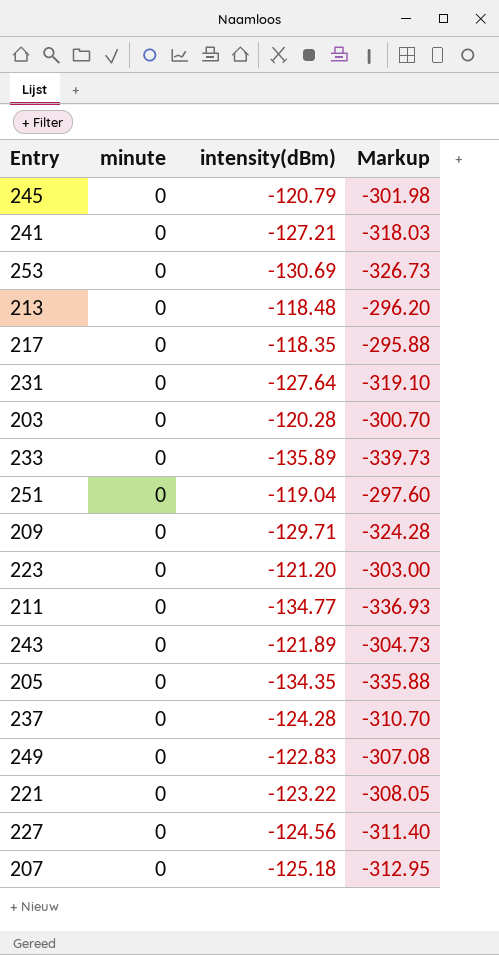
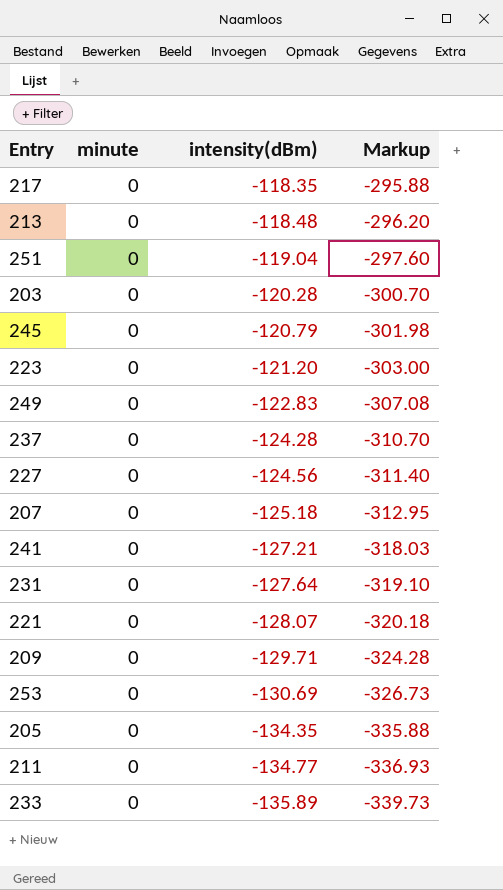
row order: none -> intensity(dBm) descending
row 243: 0 | -121.89 | -304.73 -> none
221 | intensity(dBm): -123.22 -> -128.07
221 | Markup: -308.05 -> -320.18

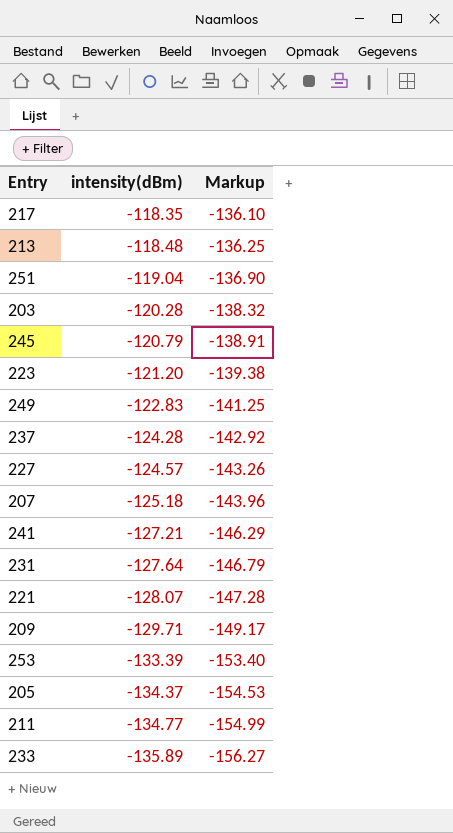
column minute | position: 2 -> none
column Markup | formula: [intensity(dBm)] * 2.5 -> [intensity(dBm)] * 1.15
227 | intensity(dBm): -124.56 -> -124.57
253 | intensity(dBm): -130.69 -> -133.39
205 | intensity(dBm): -134.35 -> -134.37

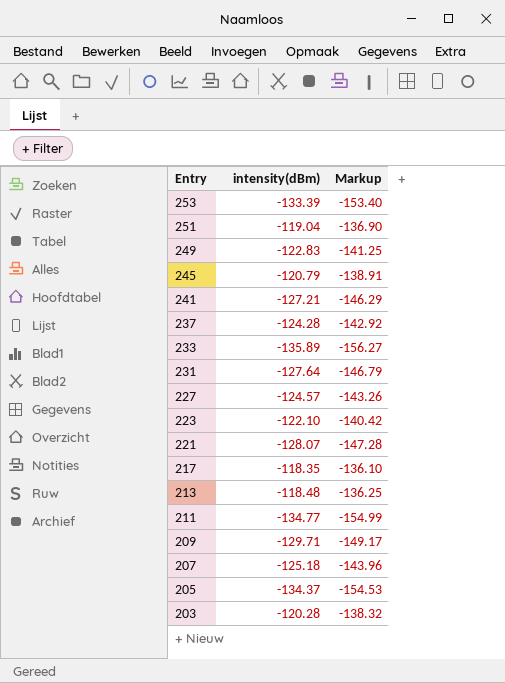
row order: intensity(dBm) descending -> Entry descending
223 | intensity(dBm): -121.20 -> -122.10
223 | Markup: -139.38 -> -140.42

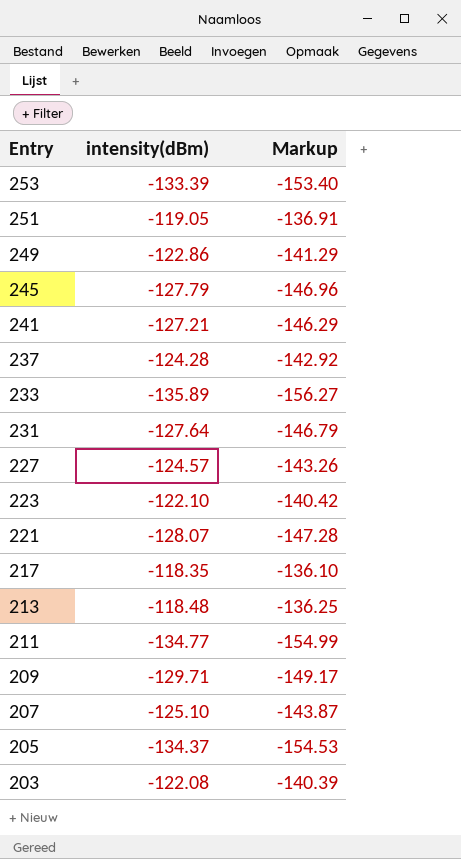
251 | intensity(dBm): -119.04 -> -119.05
251 | Markup: -136.90 -> -136.91
249 | intensity(dBm): -122.83 -> -122.86
249 | Markup: -141.25 -> -141.29
245 | intensity(dBm): -120.79 -> -127.79
245 | Markup: -138.91 -> -146.96
207 | intensity(dBm): -125.18 -> -125.10
207 | Markup: -143.96 -> -143.87
203 | intensity(dBm): -120.28 -> -122.08
203 | Markup: -138.32 -> -140.39

